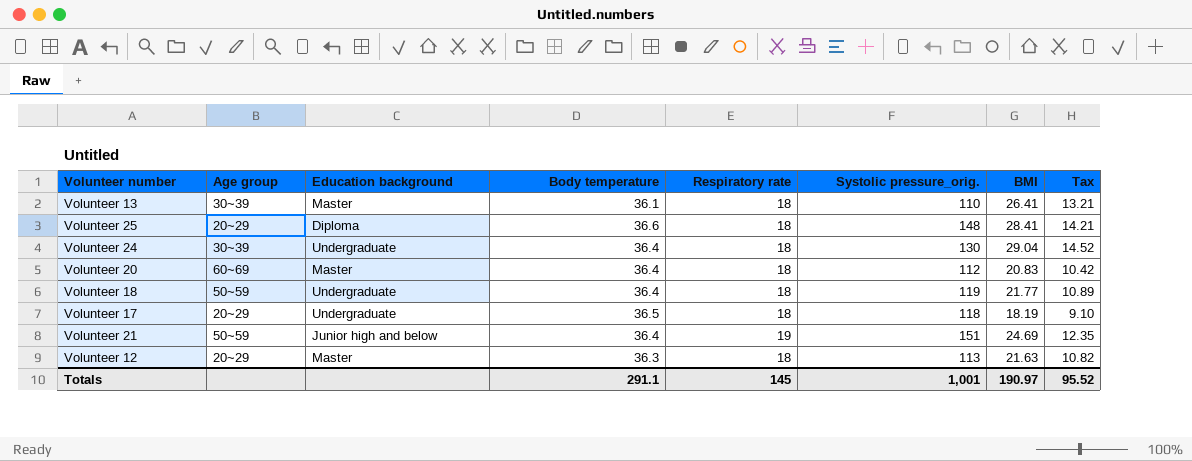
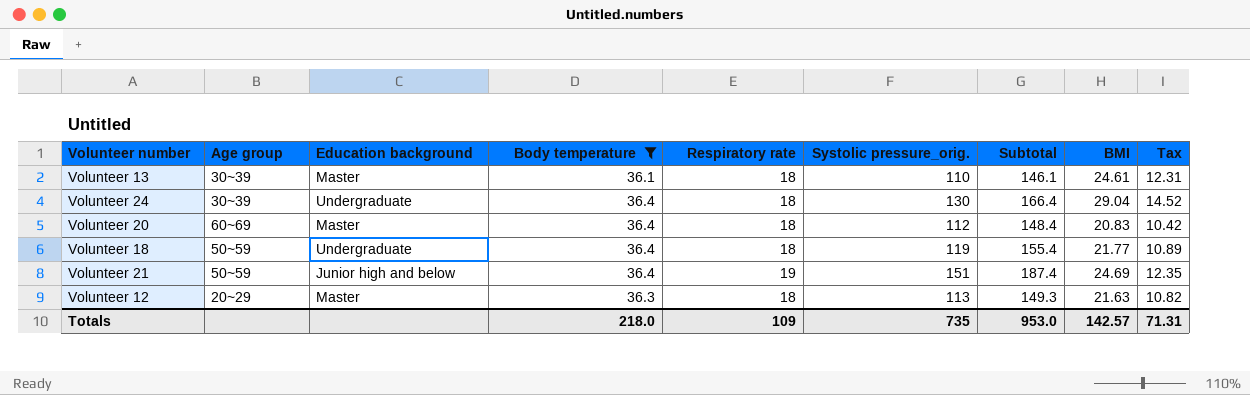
filter: none -> Body temperature <= 36.4
column Subtotal | formula: none -> [Body temperature] + [Systolic pressure_orig.]
Volunteer 13 | BMI: 26.41 -> 24.61
Volunteer 13 | Tax: 13.21 -> 12.31
Totals | Body temperature: 291.1 -> 218.0
Totals | Respiratory rate: 145 -> 109
Totals | Systolic pressure_orig.: 1,001 -> 735
Totals | BMI: 190.97 -> 142.57
Totals | Tax: 95.52 -> 71.31

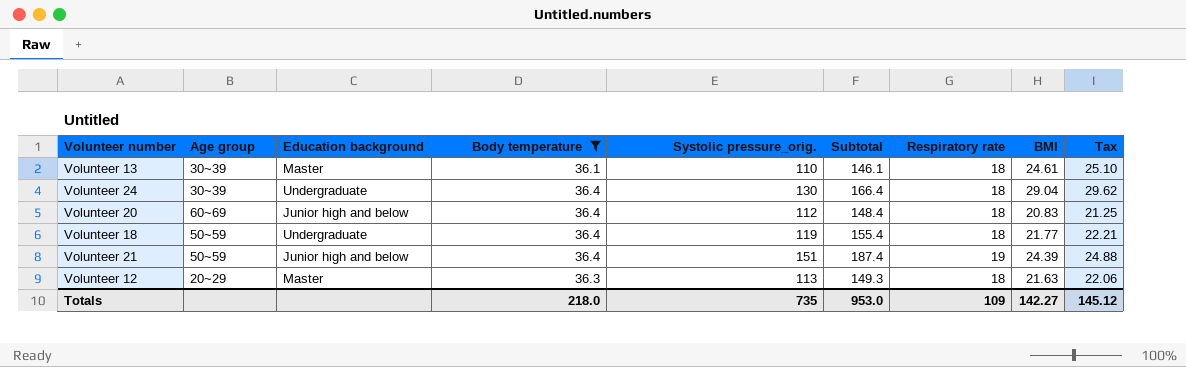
column Respiratory rate | position: 5 -> 7
column Tax | formula: [BMI] * 0.5 -> [BMI] * 1.02
Volunteer 20 | Education background: Master -> Junior high and below
Volunteer 21 | BMI: 24.69 -> 24.39
Totals | BMI: 142.57 -> 142.27
Totals | Tax: 71.31 -> 145.12

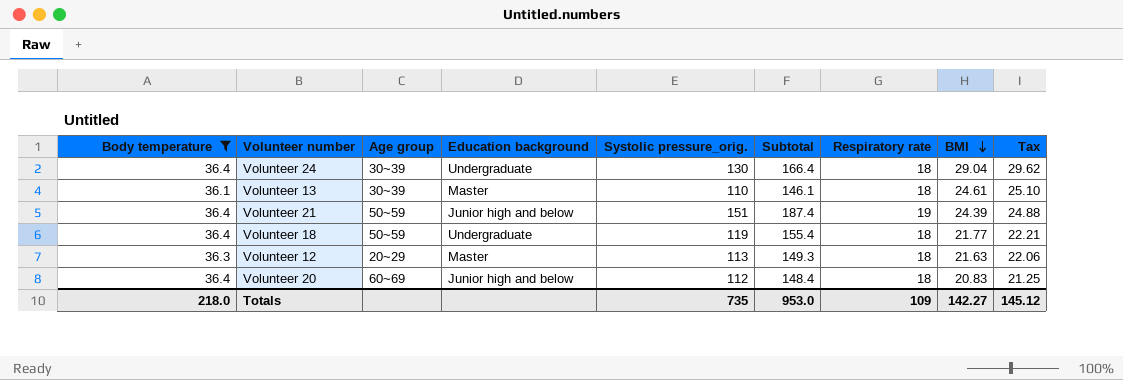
row order: none -> BMI descending
column Body temperature | position: 4 -> 1

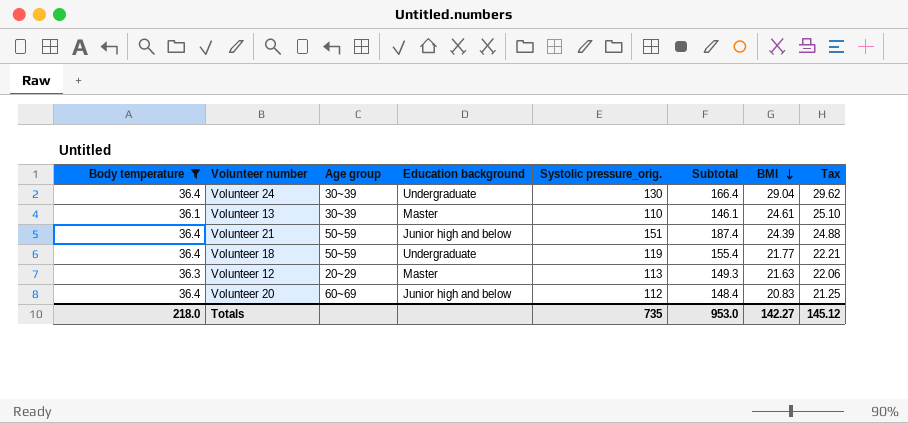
column Respiratory rate | position: 7 -> none

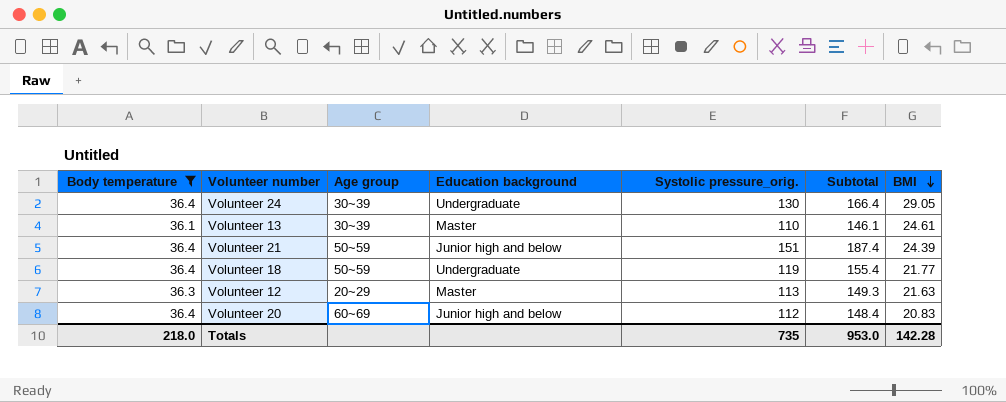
column Tax | formula: [BMI] * 1.02 -> none
Volunteer 24 | BMI: 29.04 -> 29.05
Totals | BMI: 142.27 -> 142.28

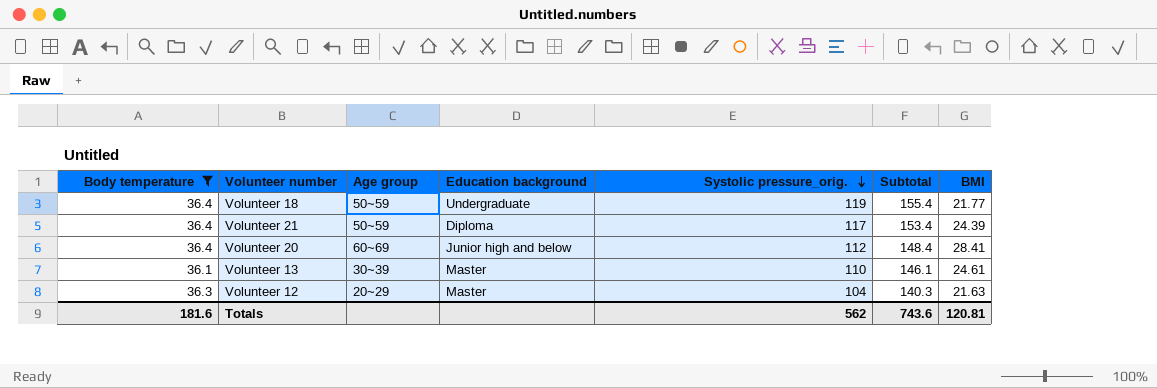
row order: BMI descending -> Systolic pressure_orig. descending
row Volunteer 24: 36.4 | 30~39 | Undergraduate | 130 | 166.4 | 29.05 -> none
Volunteer 21 | Education background: Junior high and below -> Diploma
Volunteer 21 | Systolic pressure_orig.: 151 -> 117
Volunteer 21 | Subtotal: 187.4 -> 153.4
Volunteer 20 | BMI: 20.83 -> 28.41
Volunteer 12 | Systolic pressure_orig.: 113 -> 104
Volunteer 12 | Subtotal: 149.3 -> 140.3
Totals | Body temperature: 218.0 -> 181.6
Totals | Systolic pressure_orig.: 735 -> 562
Totals | Subtotal: 953.0 -> 743.6
Totals | BMI: 142.28 -> 120.81

